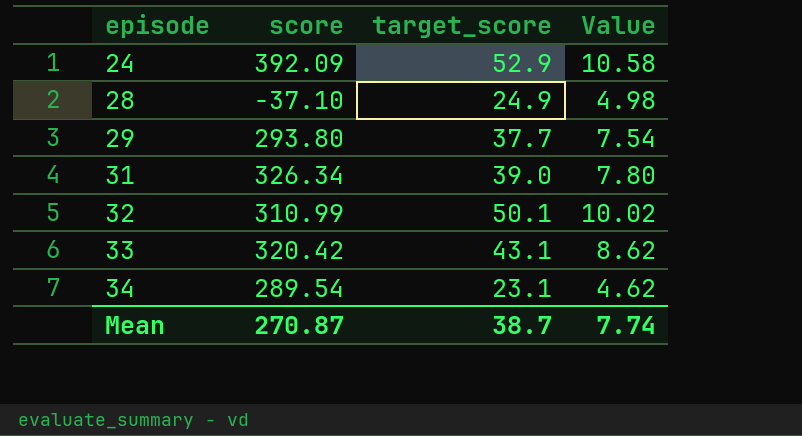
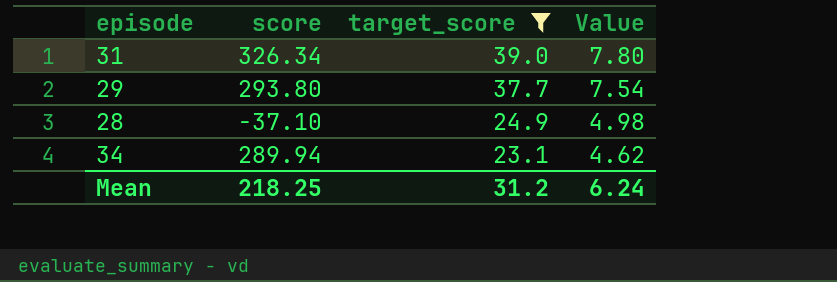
filter: none -> target_score <= 39.0
row order: episode ascending -> target_score descending
34 | score: 289.54 -> 289.94
Mean | score: 270.87 -> 218.25
Mean | target_score: 38.7 -> 31.2
Mean | Value: 7.74 -> 6.24

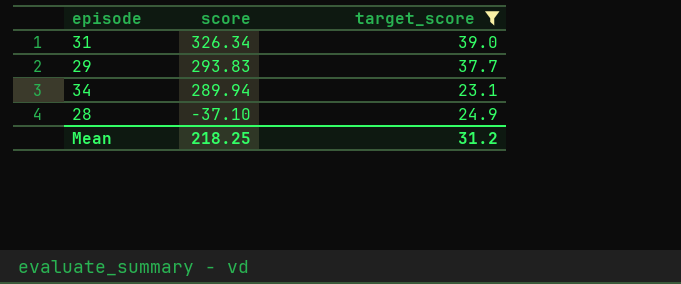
row order: target_score descending -> score descending
column Value | formula: [target_score] * 0.2 -> none
29 | score: 293.80 -> 293.83

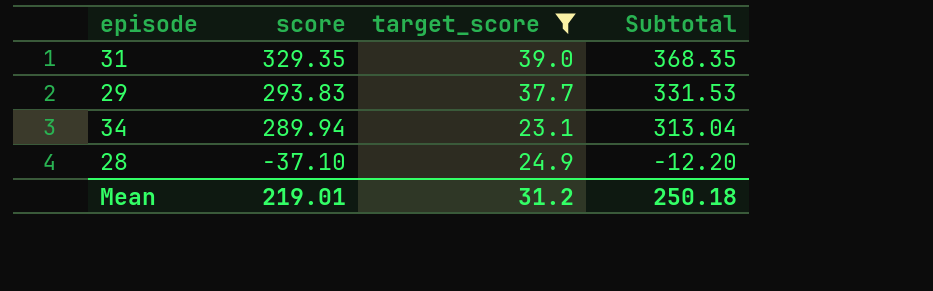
column Subtotal | formula: none -> [score] + [target_score]
31 | score: 326.34 -> 329.35
Mean | score: 218.25 -> 219.01

